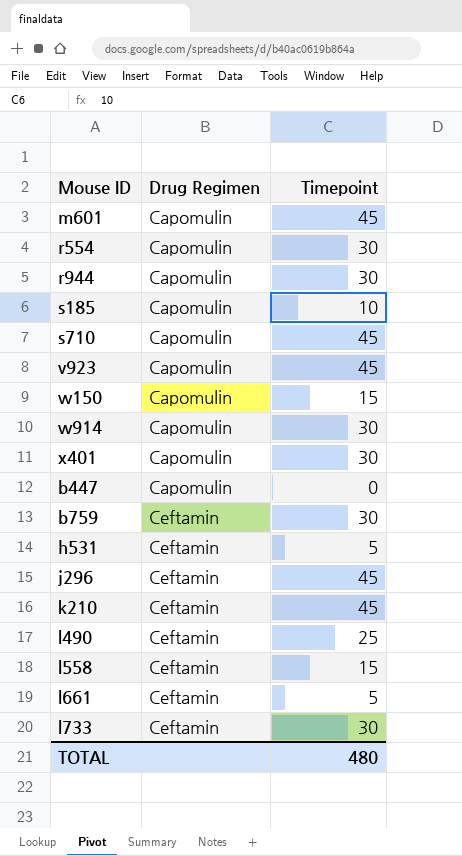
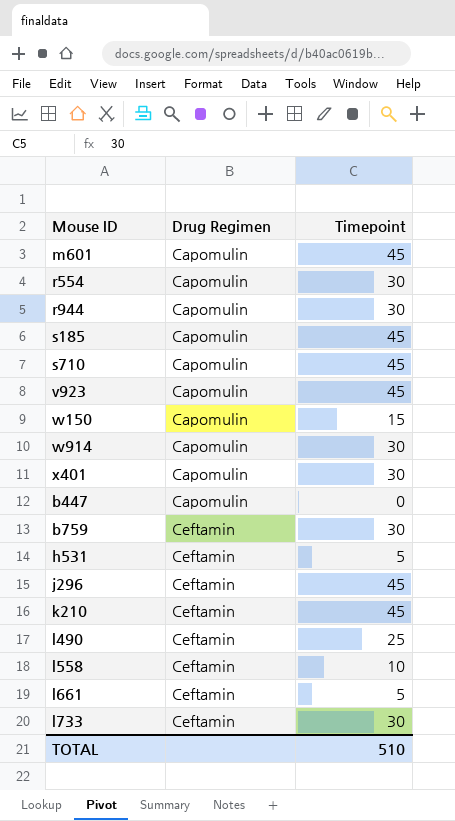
s185 | Timepoint: 10 -> 45
l558 | Timepoint: 15 -> 10
TOTAL | Timepoint: 480 -> 510

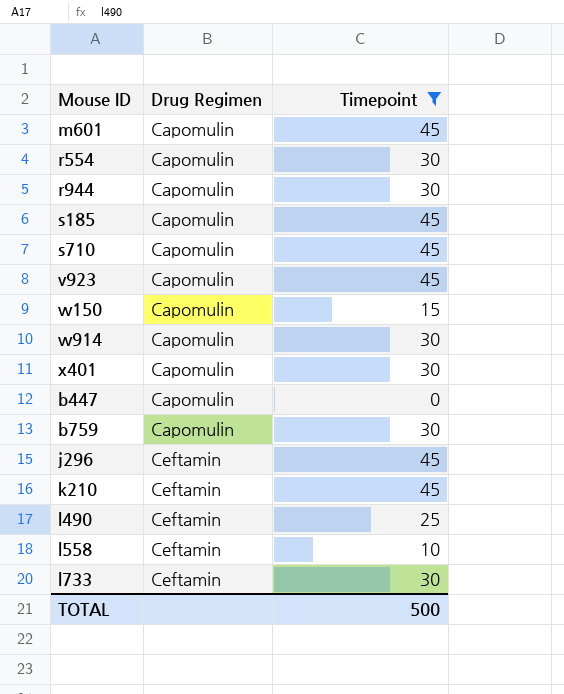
filter: none -> Timepoint != 5
b759 | Drug Regimen: Ceftamin -> Capomulin
TOTAL | Timepoint: 510 -> 500

